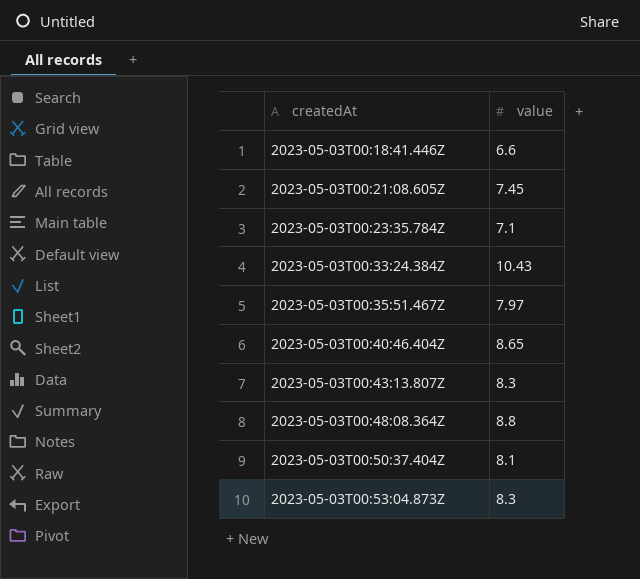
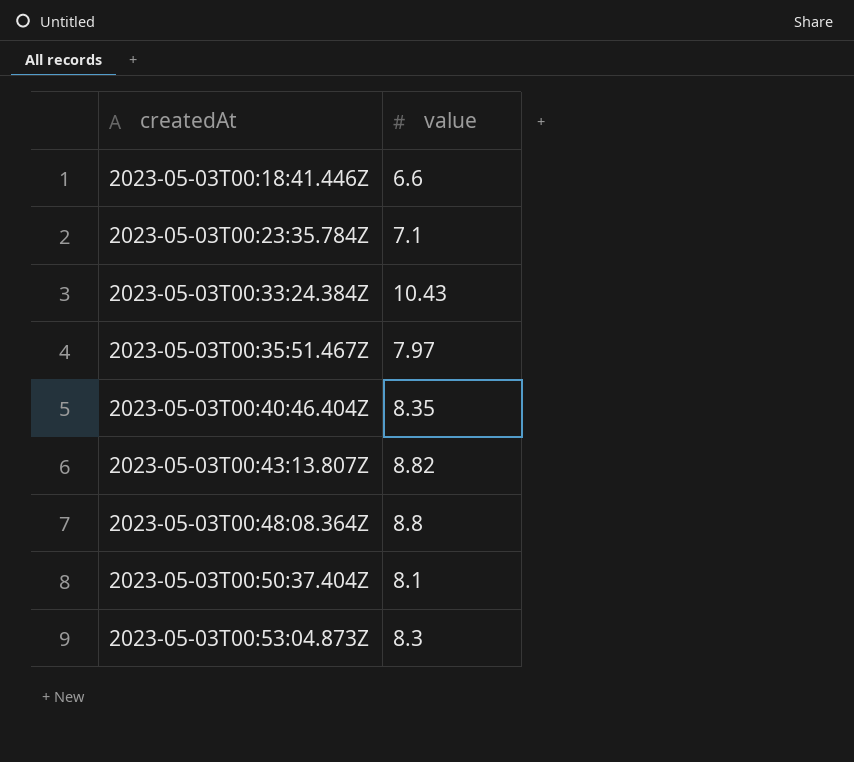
row 2023-05-03T00:21:08.605Z: 7.45 -> none
2023-05-03T00:40:46.404Z | value: 8.65 -> 8.35
2023-05-03T00:43:13.807Z | value: 8.3 -> 8.82

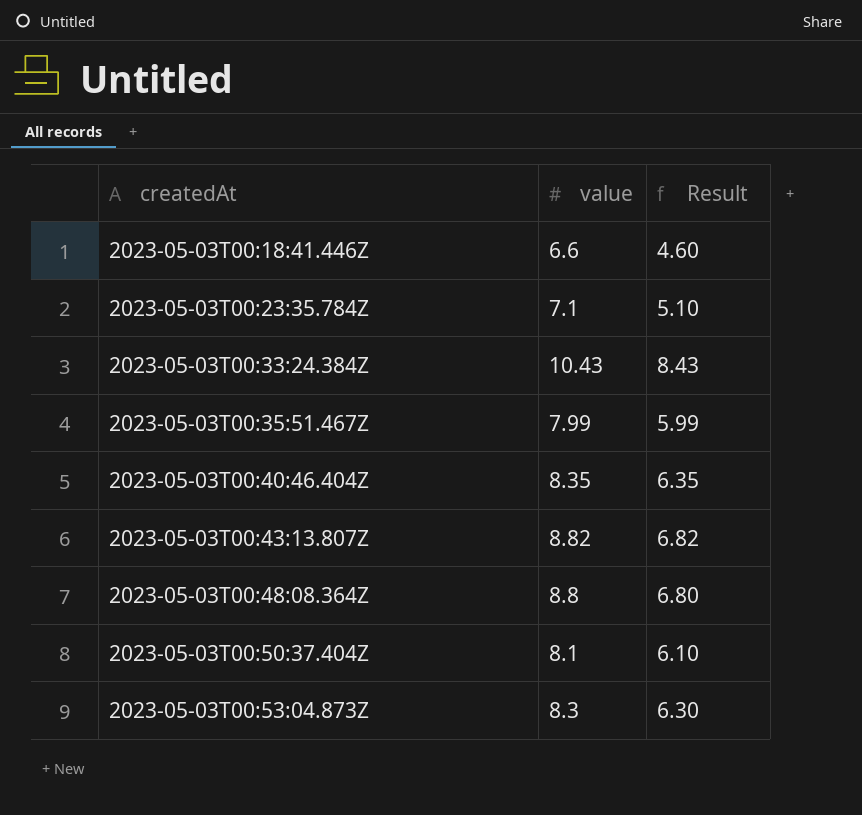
column Result | formula: none -> [value] - 2
2023-05-03T00:35:51.467Z | value: 7.97 -> 7.99

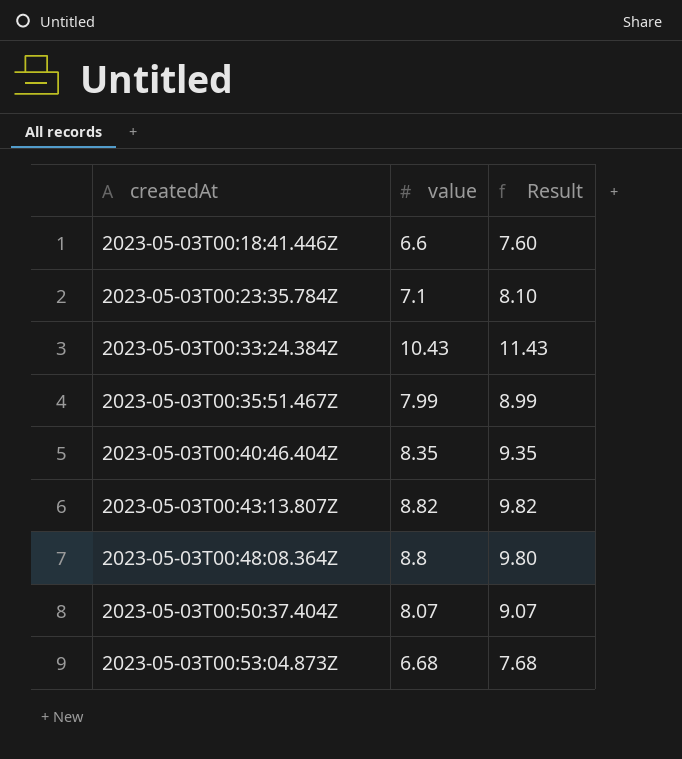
column Result | formula: [value] - 2 -> [value] + 1
2023-05-03T00:50:37.404Z | value: 8.1 -> 8.07
2023-05-03T00:53:04.873Z | value: 8.3 -> 6.68

